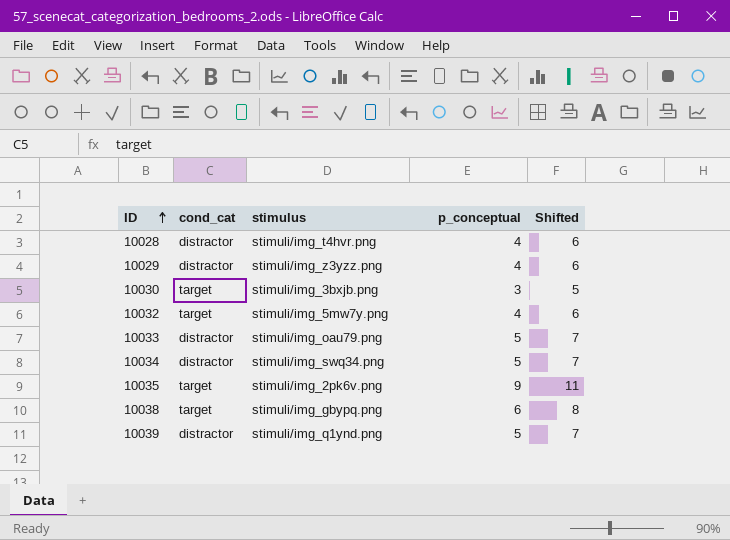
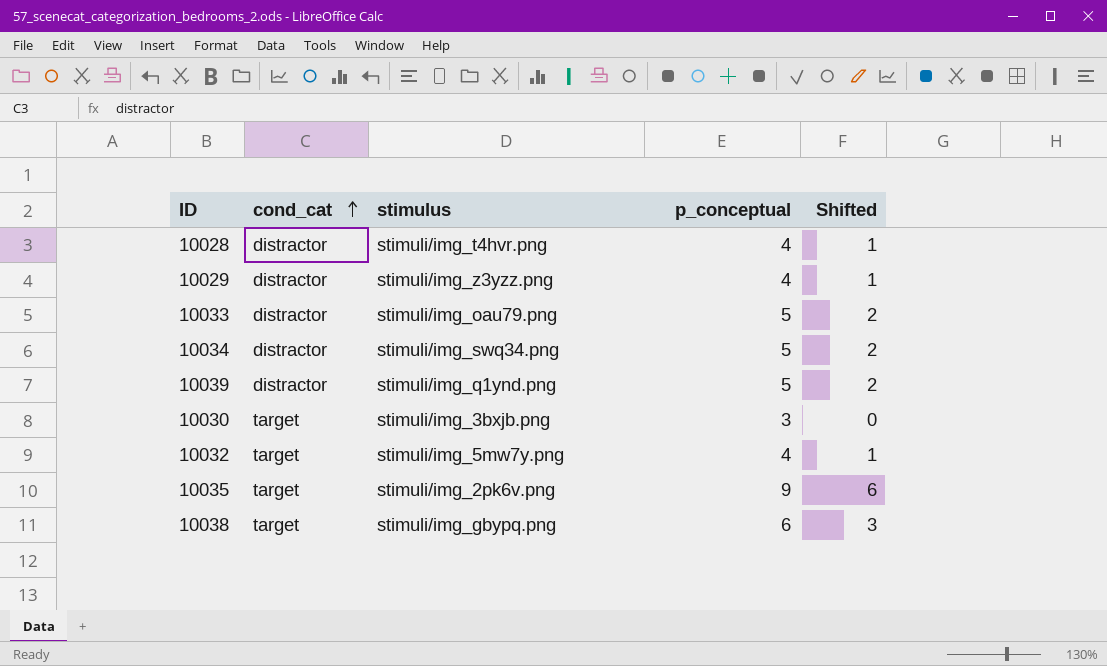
row order: ID ascending -> cond_cat ascending
column Shifted | formula: [p_conceptual] + 2 -> [p_conceptual] - 3

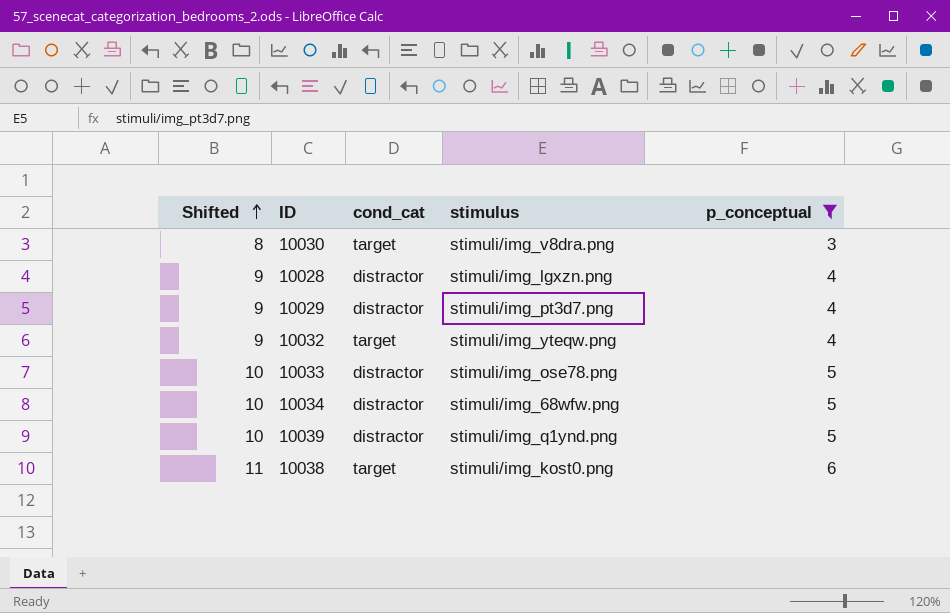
filter: none -> p_conceptual != 9
row order: cond_cat ascending -> Shifted ascending
column Shifted | formula: [p_conceptual] - 3 -> [p_conceptual] + 5
column Shifted | position: 5 -> 1
10030 | stimulus: stimuli/img_3bxjb.png -> stimuli/img_v8dra.png
10028 | stimulus: stimuli/img_t4hvr.png -> stimuli/img_lgxzn.png
10029 | stimulus: stimuli/img_z3yzz.png -> stimuli/img_pt3d7.png
10032 | stimulus: stimuli/img_5mw7y.png -> stimuli/img_yteqw.png
10033 | stimulus: stimuli/img_oau79.png -> stimuli/img_ose78.png
10034 | stimulus: stimuli/img_swq34.png -> stimuli/img_68wfw.png
10038 | stimulus: stimuli/img_gbypq.png -> stimuli/img_kost0.png

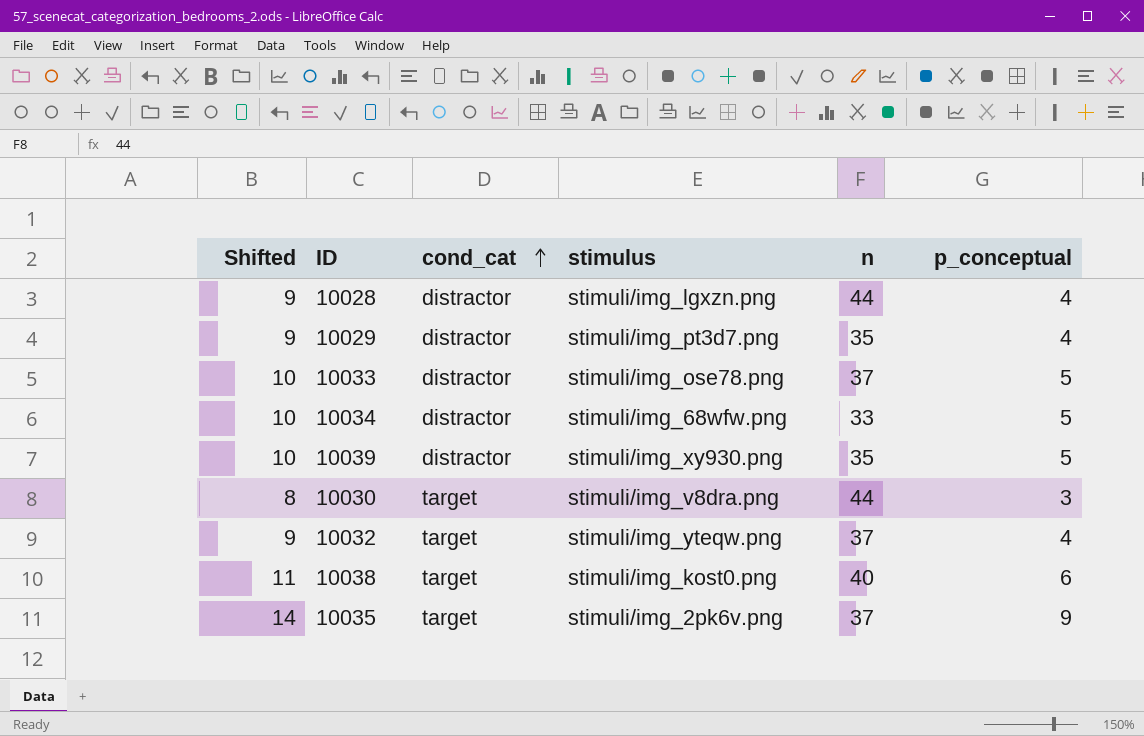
filter: p_conceptual != 9 -> none
row order: Shifted ascending -> cond_cat ascending
column n | position: none -> 5
10039 | stimulus: stimuli/img_q1ynd.png -> stimuli/img_xy930.png

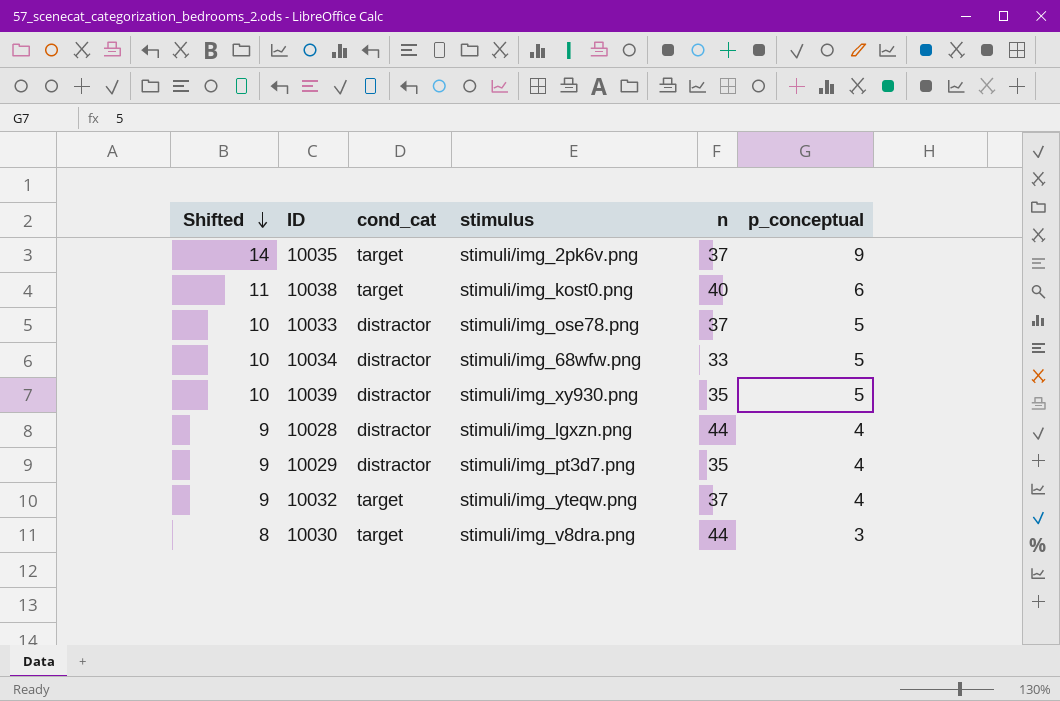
row order: cond_cat ascending -> Shifted descending

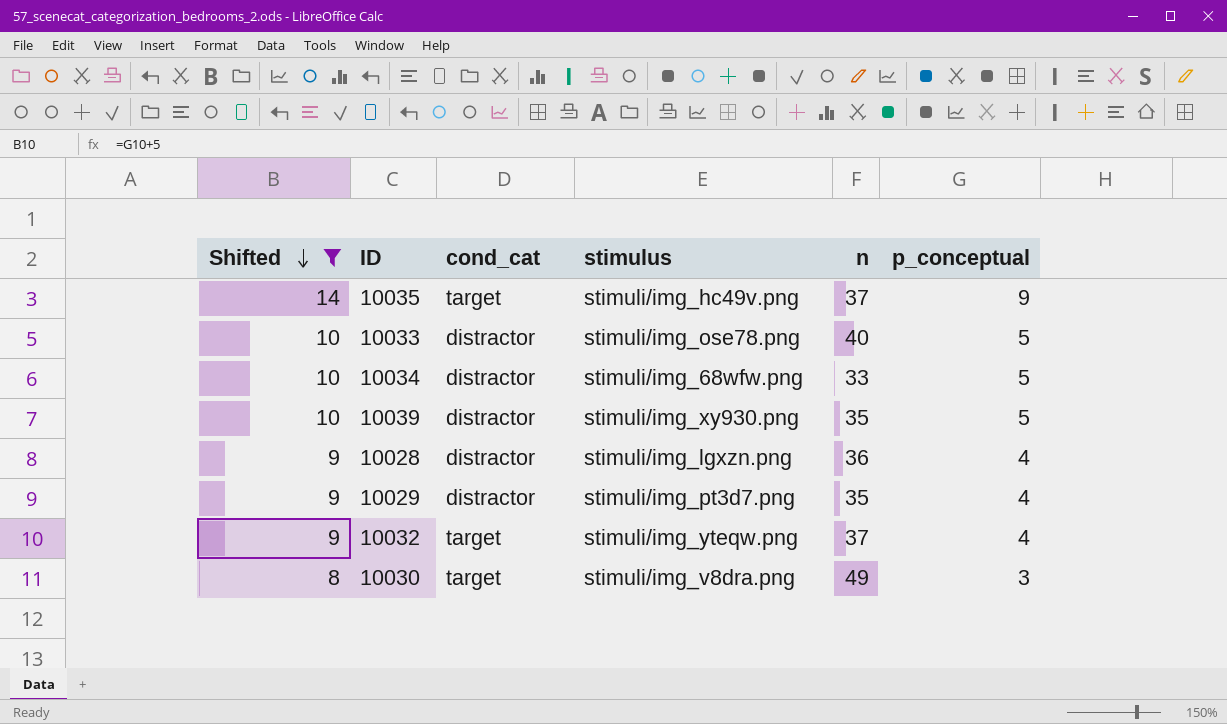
filter: none -> Shifted != 11
10035 | stimulus: stimuli/img_2pk6v.png -> stimuli/img_hc49v.png
10033 | n: 37 -> 40
10028 | n: 44 -> 36
10030 | n: 44 -> 49

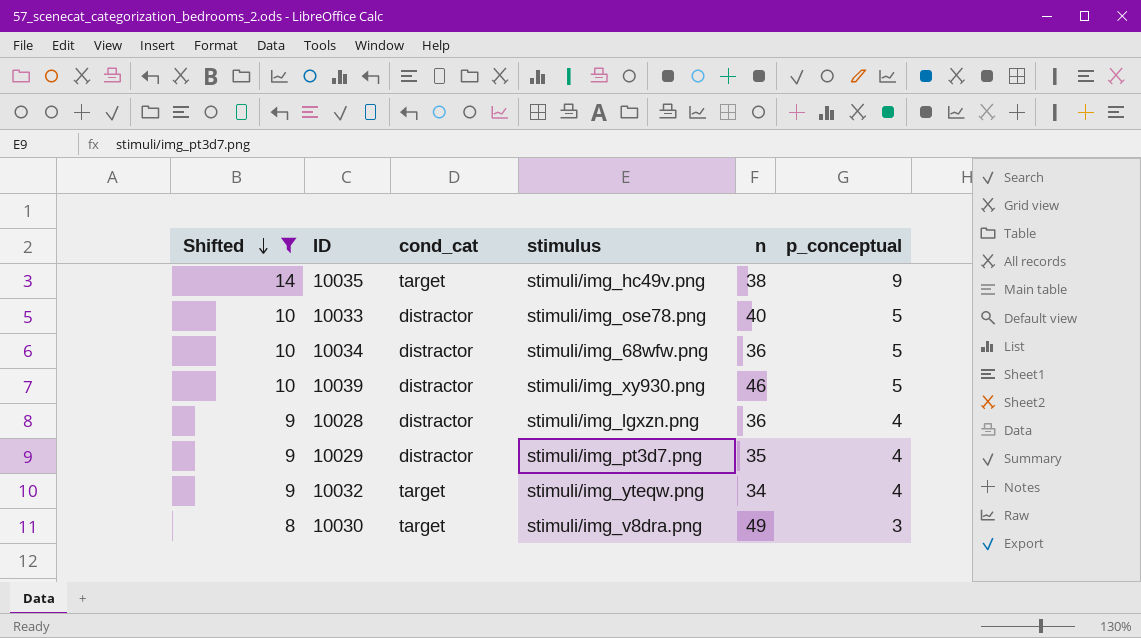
10035 | n: 37 -> 38
10034 | n: 33 -> 36
10039 | n: 35 -> 46
10032 | n: 37 -> 34

